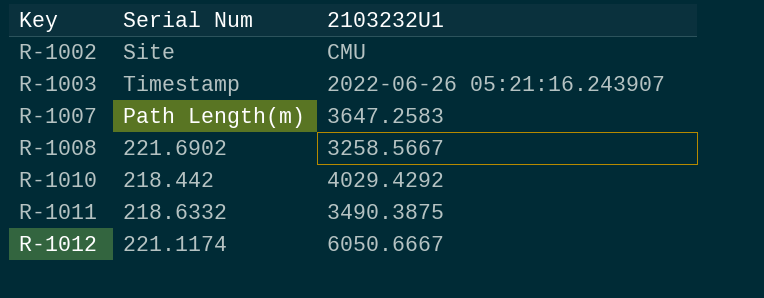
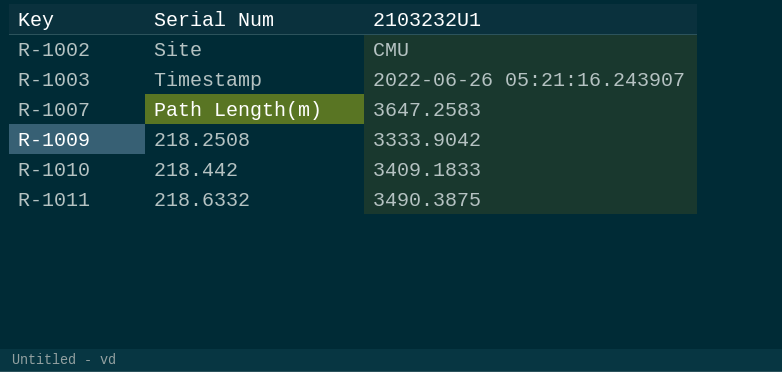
row R-1008: 221.6902 | 3258.5667 -> none
row R-1012: 221.1174 | 6050.6667 -> none
row R-1009: none -> 218.2508 | 3333.9042
R-1010 | 2103232U1: 4029.4292 -> 3409.1833

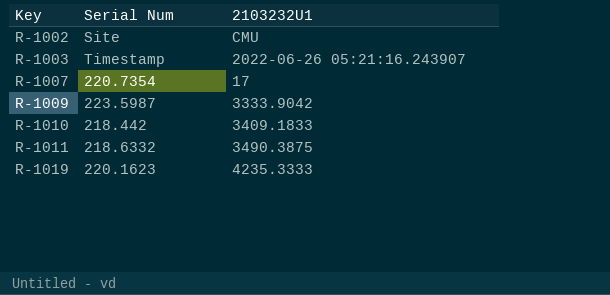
R-1007 | Serial Num: Path Length(m) -> 220.7354
R-1007 | 2103232U1: 3647.2583 -> 17
R-1009 | Serial Num: 218.2508 -> 223.5987
row R-1019: none -> 220.1623 | 4235.3333

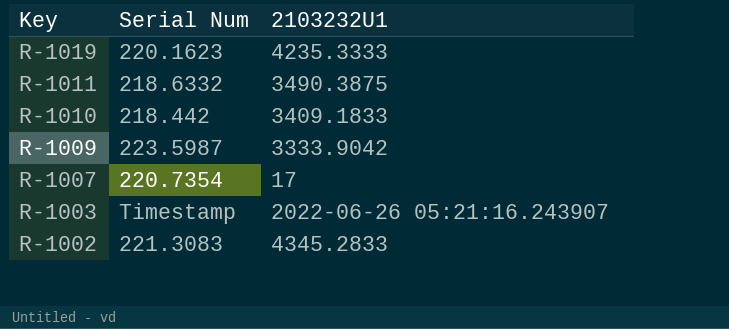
row order: Key ascending -> Key descending
R-1002 | Serial Num: Site -> 221.3083
R-1002 | 2103232U1: CMU -> 4345.2833

